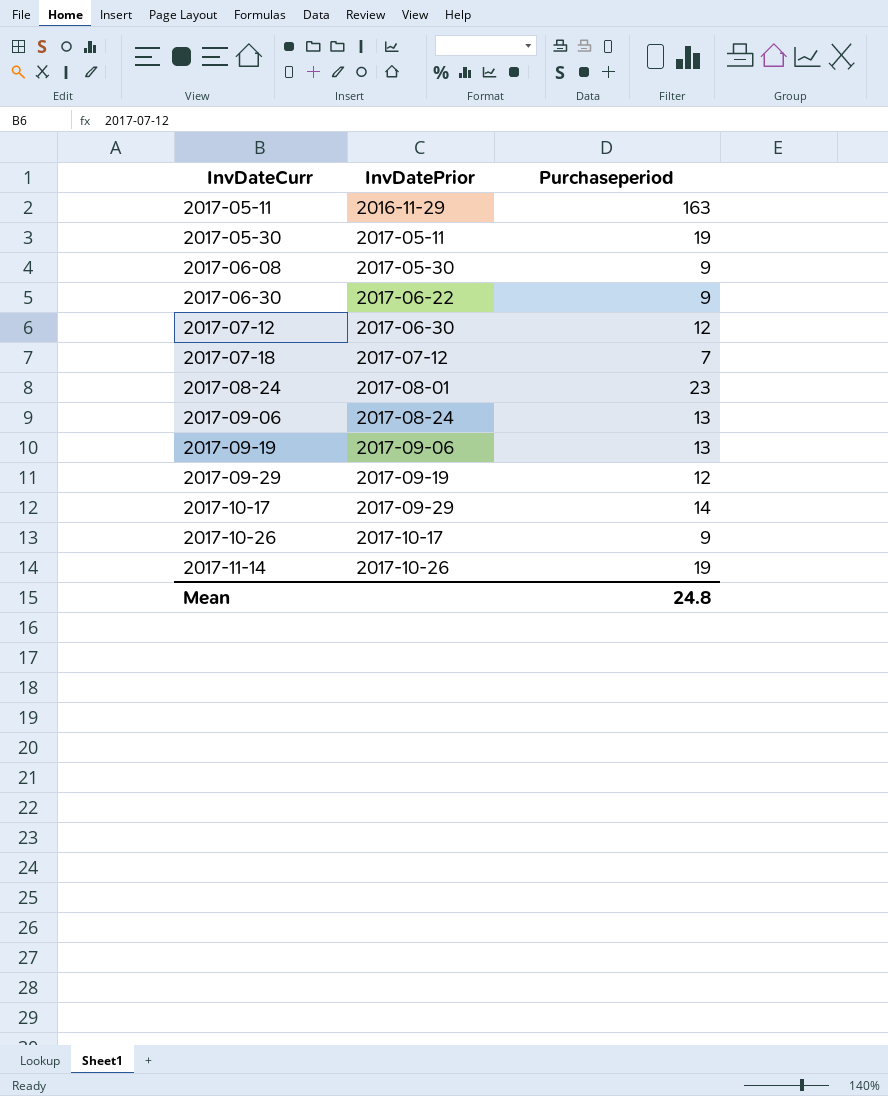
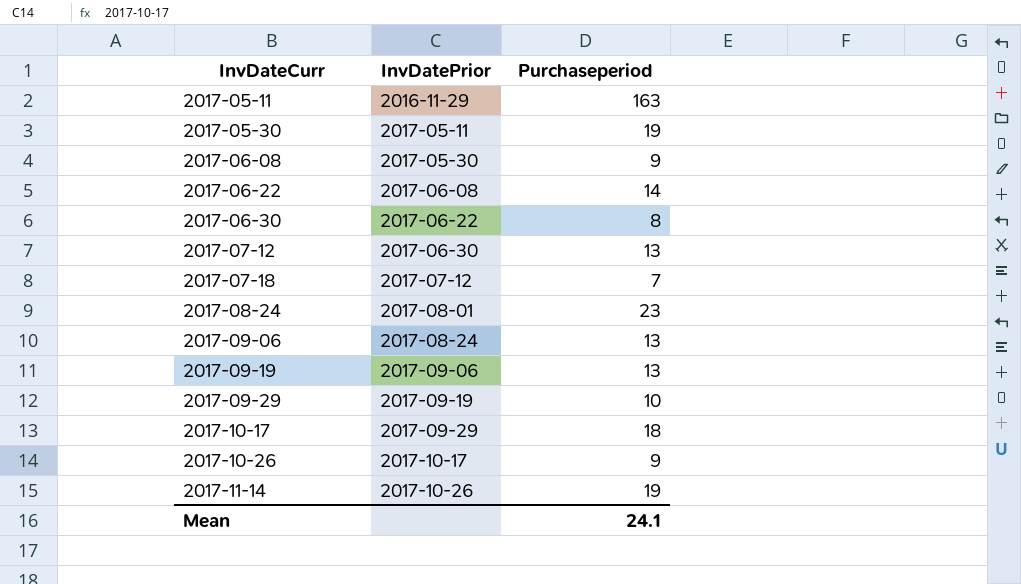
row 2017-06-22: none -> 2017-06-08 | 14
2017-06-30 | Purchaseperiod: 9 -> 8
2017-07-12 | Purchaseperiod: 12 -> 13
2017-09-29 | Purchaseperiod: 12 -> 10
2017-10-17 | Purchaseperiod: 14 -> 18
Mean | Purchaseperiod: 24.8 -> 24.1

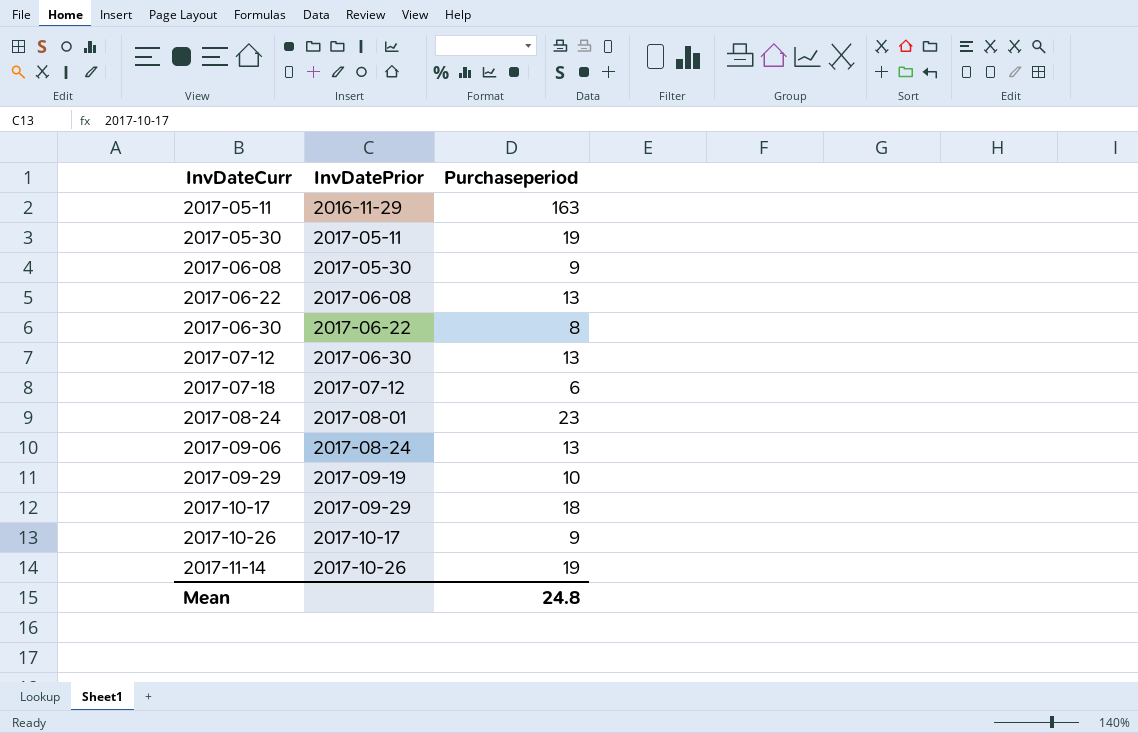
row 2017-09-19: 2017-09-06 | 13 -> none
2017-06-22 | Purchaseperiod: 14 -> 13
2017-07-18 | Purchaseperiod: 7 -> 6
Mean | Purchaseperiod: 24.1 -> 24.8

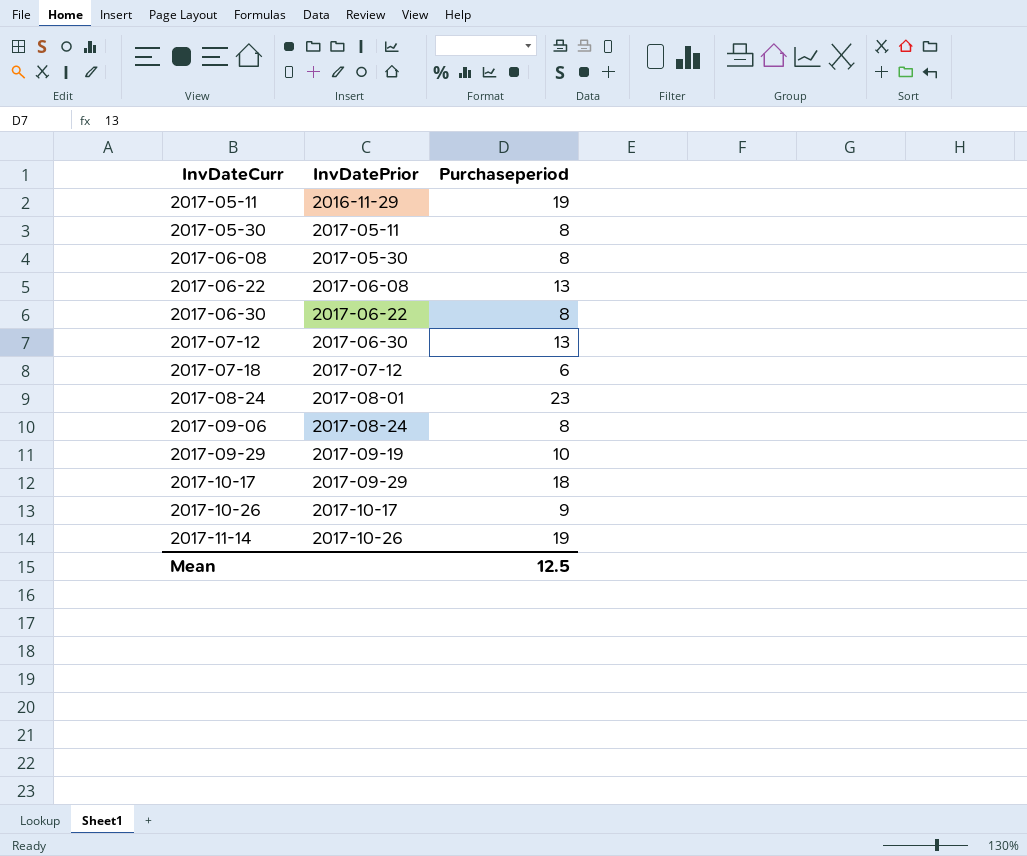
2017-05-11 | Purchaseperiod: 163 -> 19
2017-05-30 | Purchaseperiod: 19 -> 8
2017-06-08 | Purchaseperiod: 9 -> 8
2017-09-06 | Purchaseperiod: 13 -> 8
Mean | Purchaseperiod: 24.8 -> 12.5

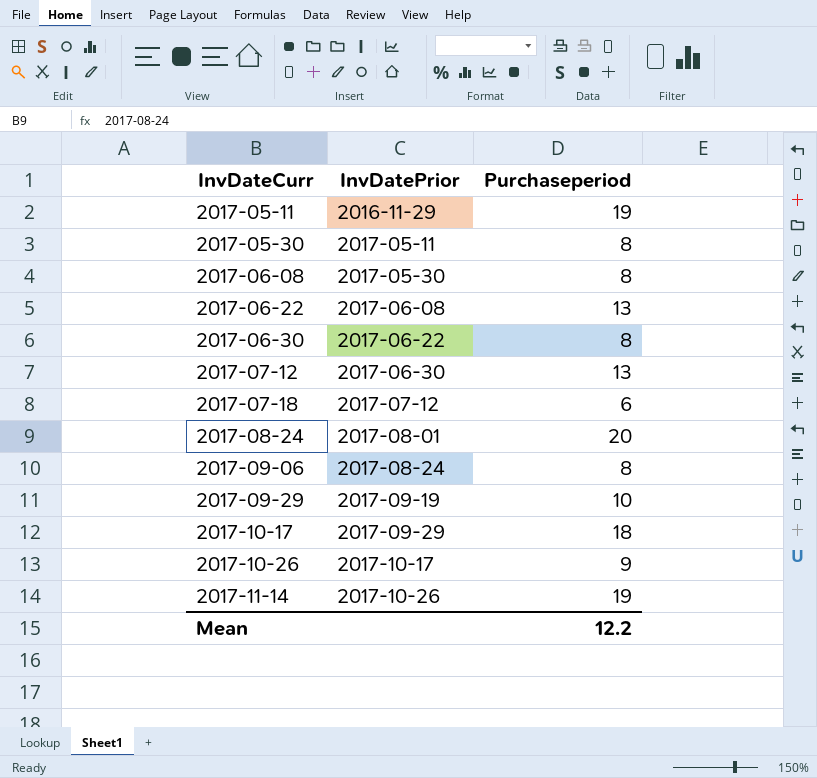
2017-08-24 | Purchaseperiod: 23 -> 20
Mean | Purchaseperiod: 12.5 -> 12.2

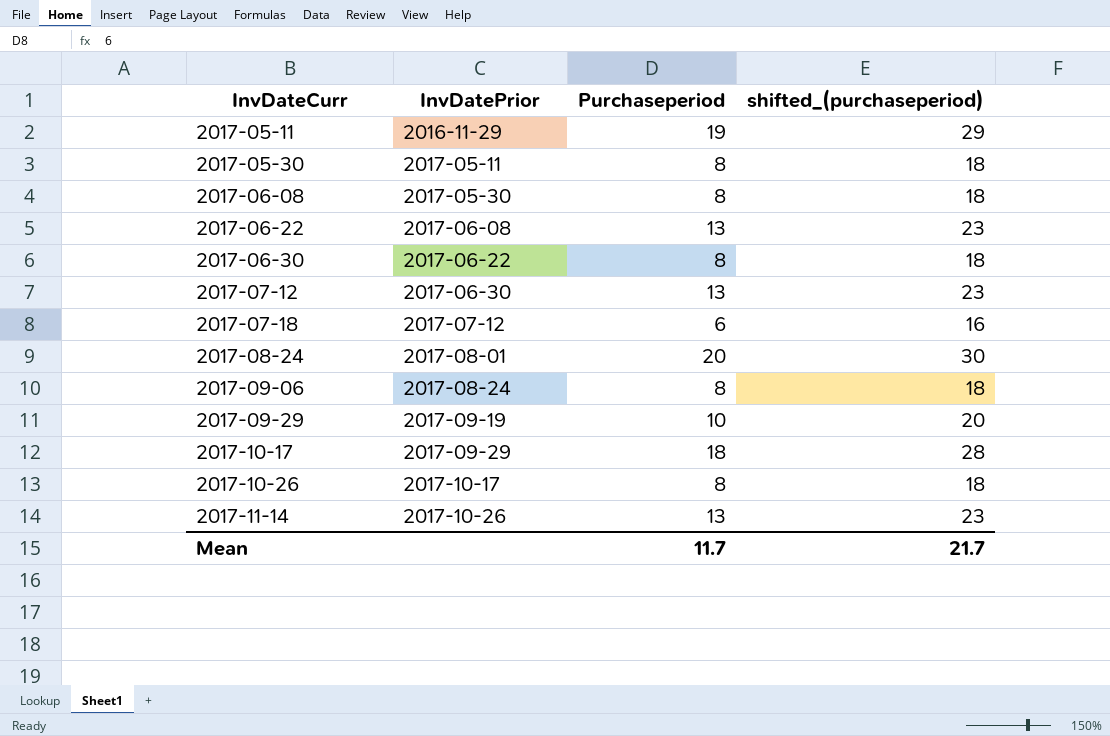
column shifted_(purchaseperiod) | formula: none -> [Purchaseperiod] + 10
2017-10-26 | Purchaseperiod: 9 -> 8
2017-11-14 | Purchaseperiod: 19 -> 13
Mean | Purchaseperiod: 12.2 -> 11.7

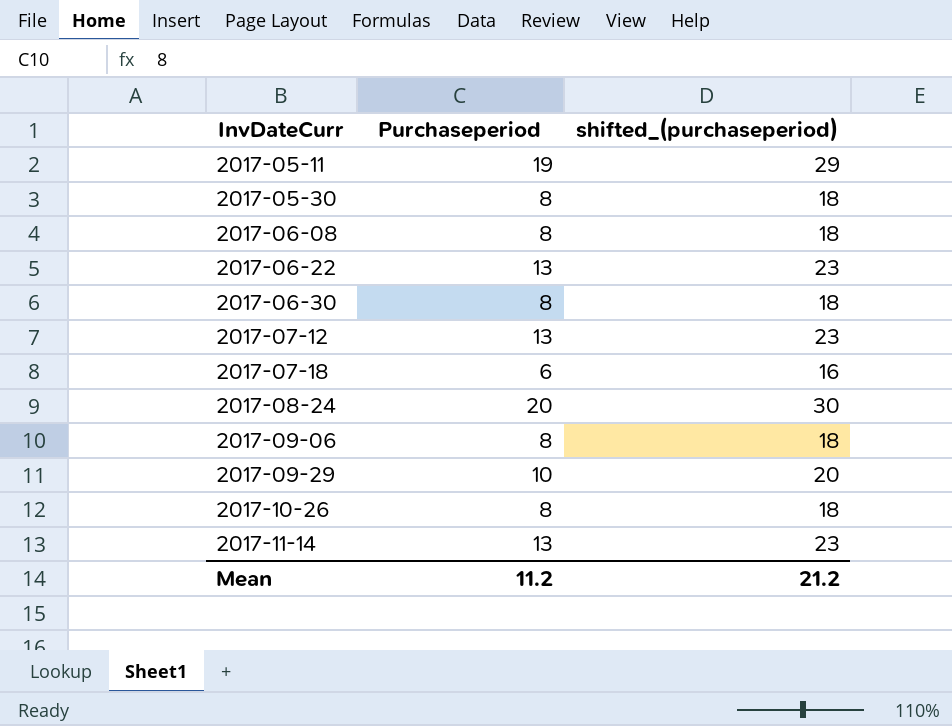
column InvDatePrior | position: 2 -> none
row 2017-10-17: 2017-09-29 | 18 | 28 -> none
Mean | Purchaseperiod: 11.7 -> 11.2
Mean | shifted_(purchaseperiod): 21.7 -> 21.2

